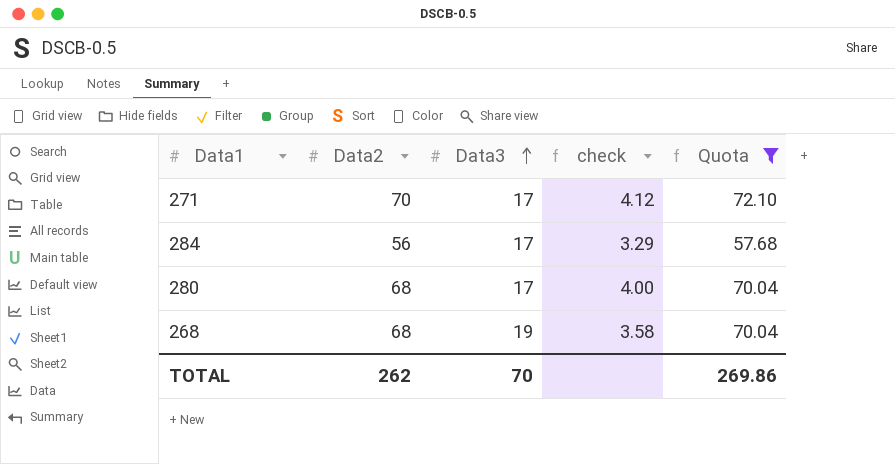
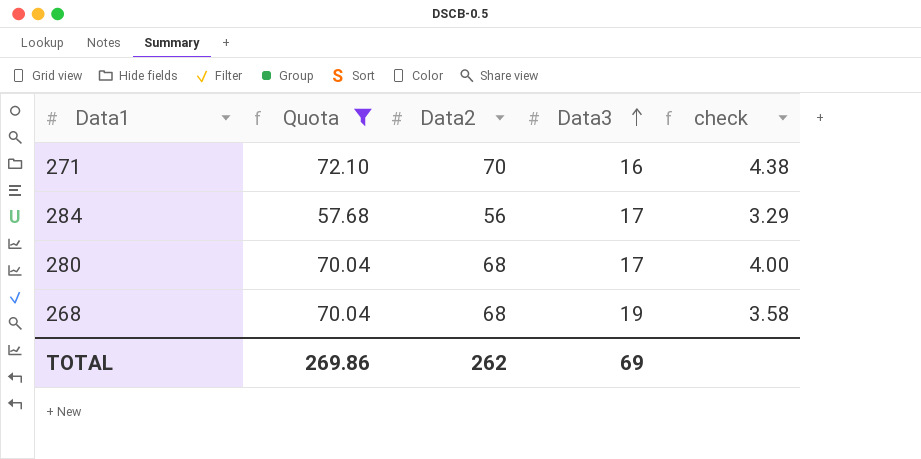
column Quota | position: 5 -> 2
271 | Data3: 17 -> 16
271 | check: 4.12 -> 4.38
TOTAL | Data3: 70 -> 69

